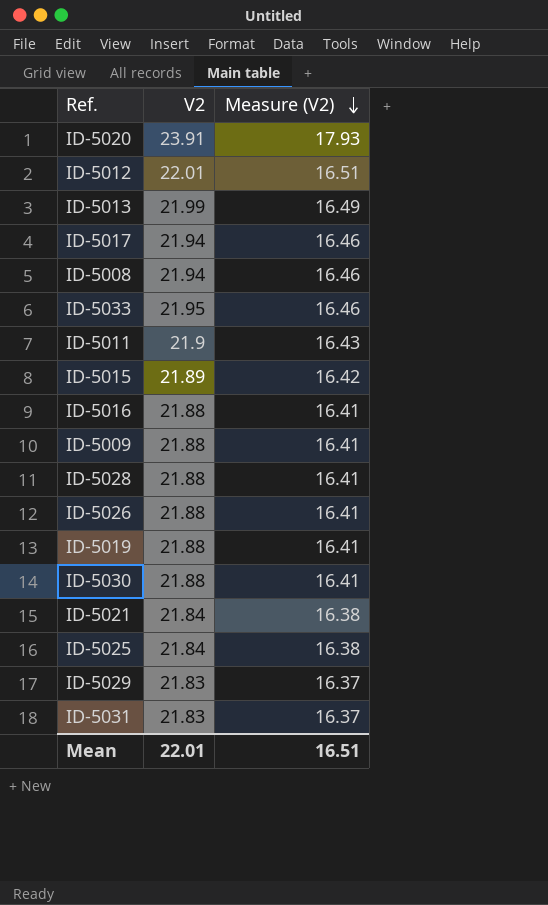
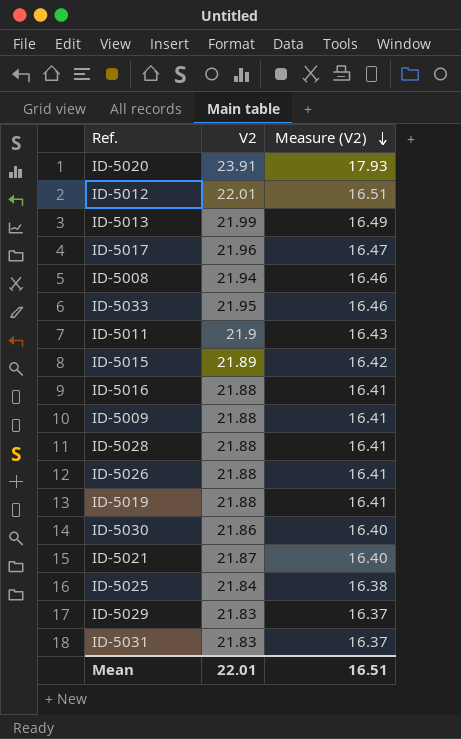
ID-5017 | V2: 21.94 -> 21.96
ID-5017 | Measure (V2): 16.46 -> 16.47
ID-5030 | V2: 21.88 -> 21.86
ID-5030 | Measure (V2): 16.41 -> 16.40
ID-5021 | V2: 21.84 -> 21.87
ID-5021 | Measure (V2): 16.38 -> 16.40

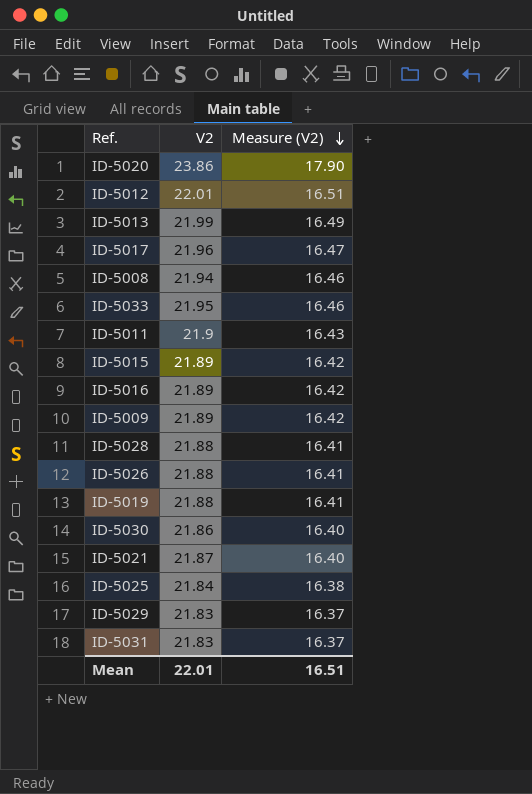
ID-5020 | V2: 23.91 -> 23.86
ID-5020 | Measure (V2): 17.93 -> 17.90
ID-5016 | V2: 21.88 -> 21.89
ID-5016 | Measure (V2): 16.41 -> 16.42
ID-5009 | V2: 21.88 -> 21.89
ID-5009 | Measure (V2): 16.41 -> 16.42

